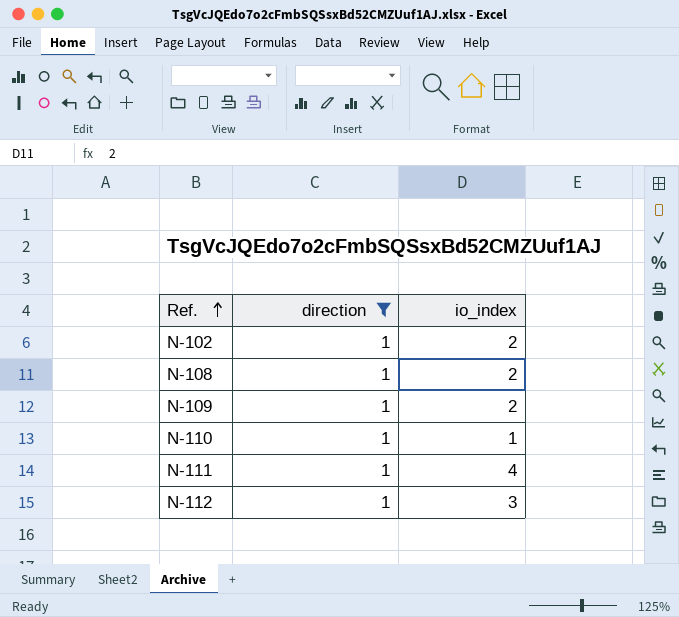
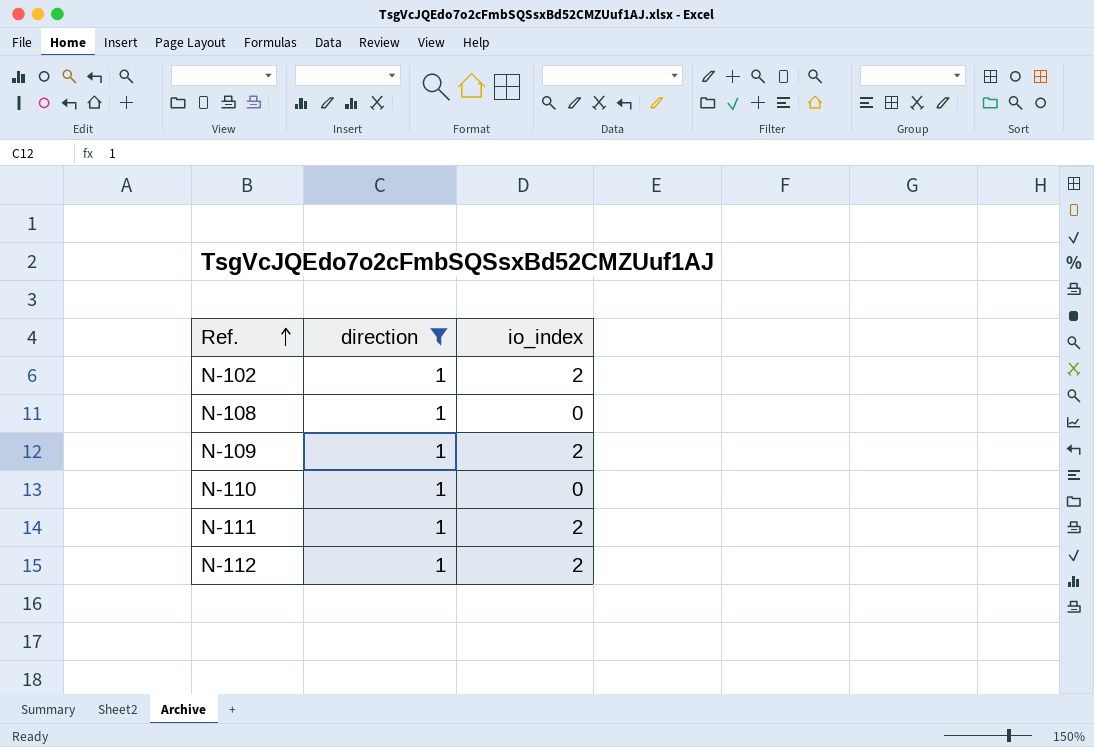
N-108 | io_index: 2 -> 0
N-110 | io_index: 1 -> 0
N-111 | io_index: 4 -> 2
N-112 | io_index: 3 -> 2

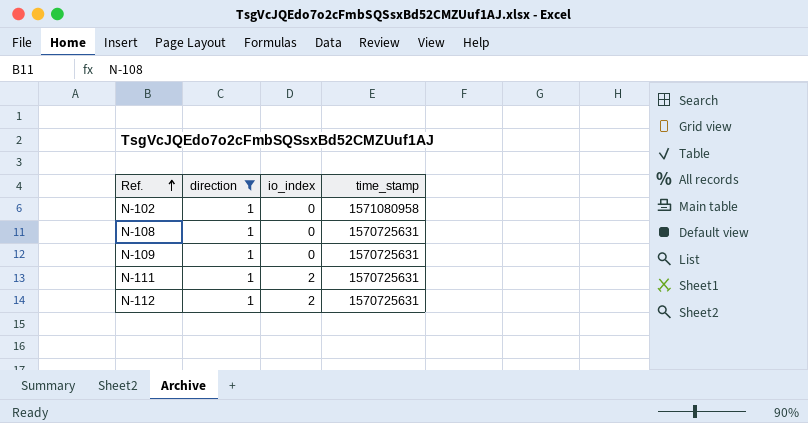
column time_stamp | position: none -> 4
row N-110: 1 | 0 -> none
N-102 | io_index: 2 -> 0
N-109 | io_index: 2 -> 0

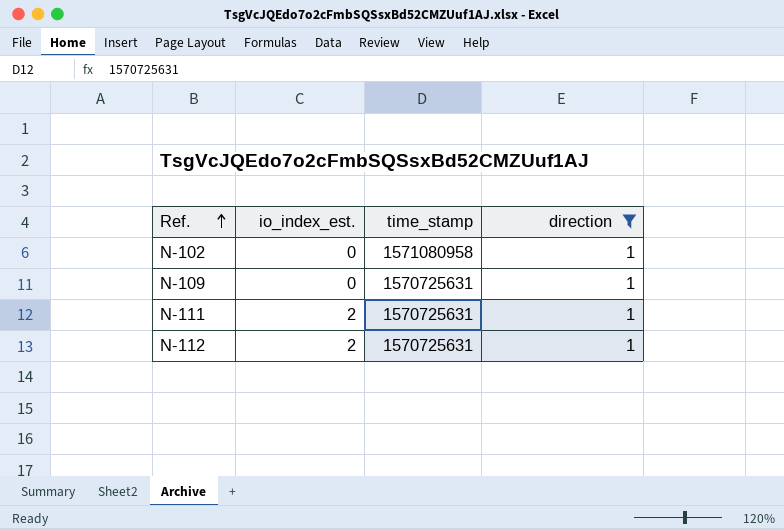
column name: io_index -> io_index_est.
column direction | position: 2 -> 4
row N-108: 1 | 0 | 1570725631 -> none

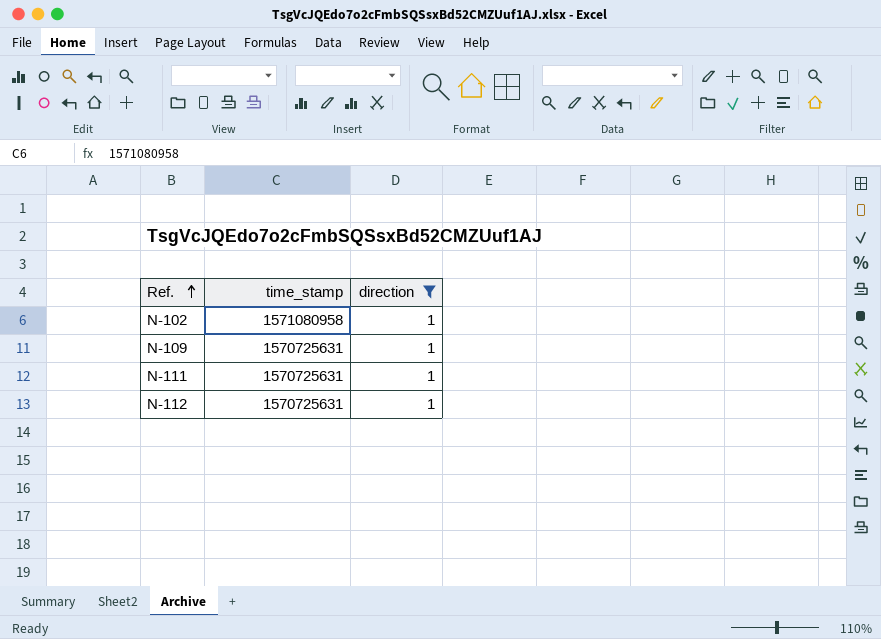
column io_index_est. | position: 2 -> none

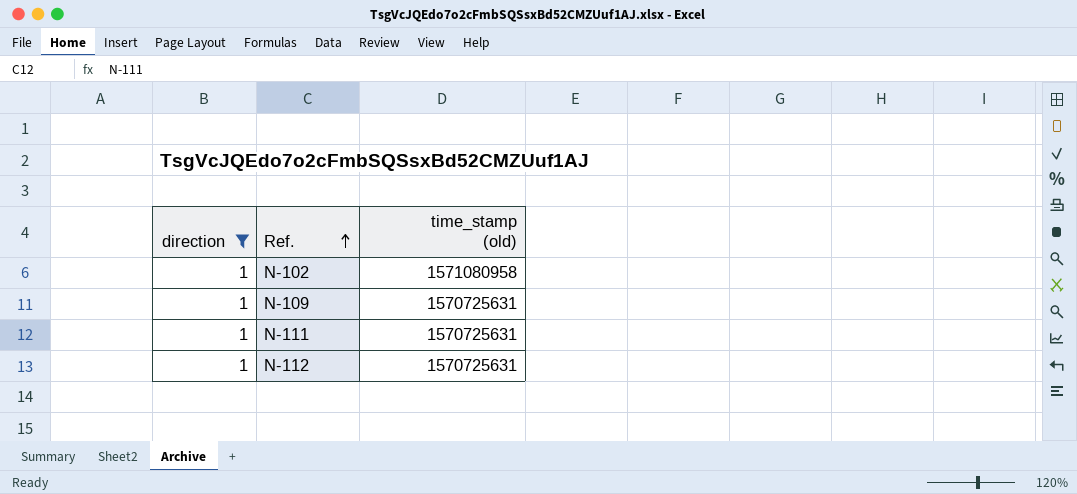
column direction | position: 3 -> 1
column name: time_stamp -> time_stamp (old)

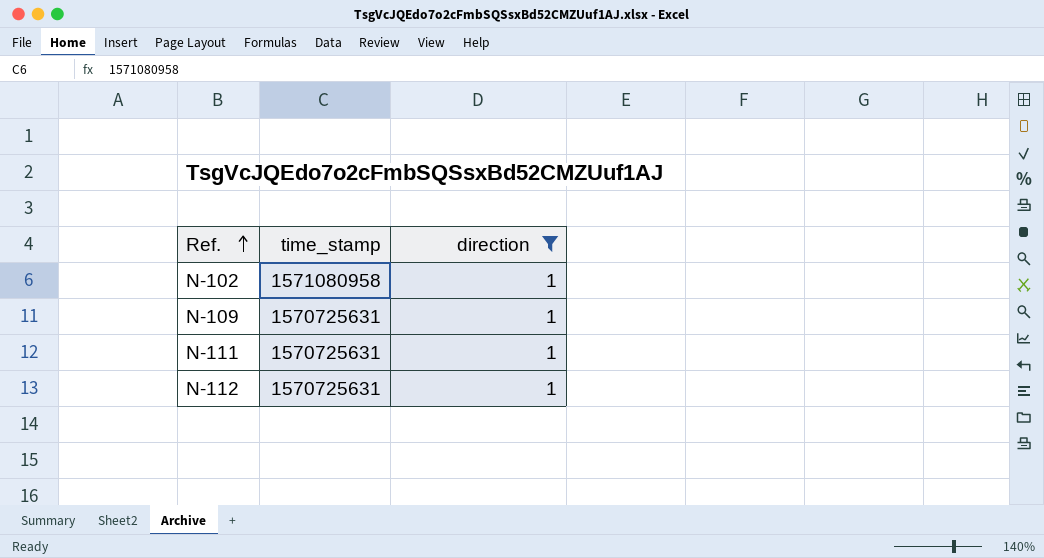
column name: time_stamp (old) -> time_stamp
column direction | position: 1 -> 3

